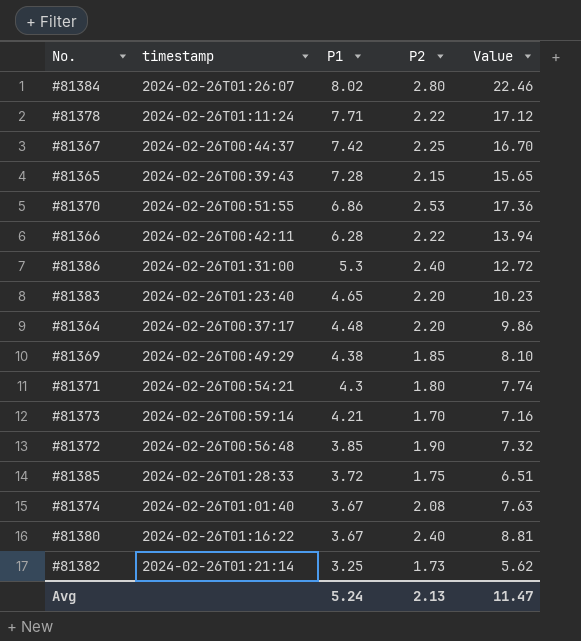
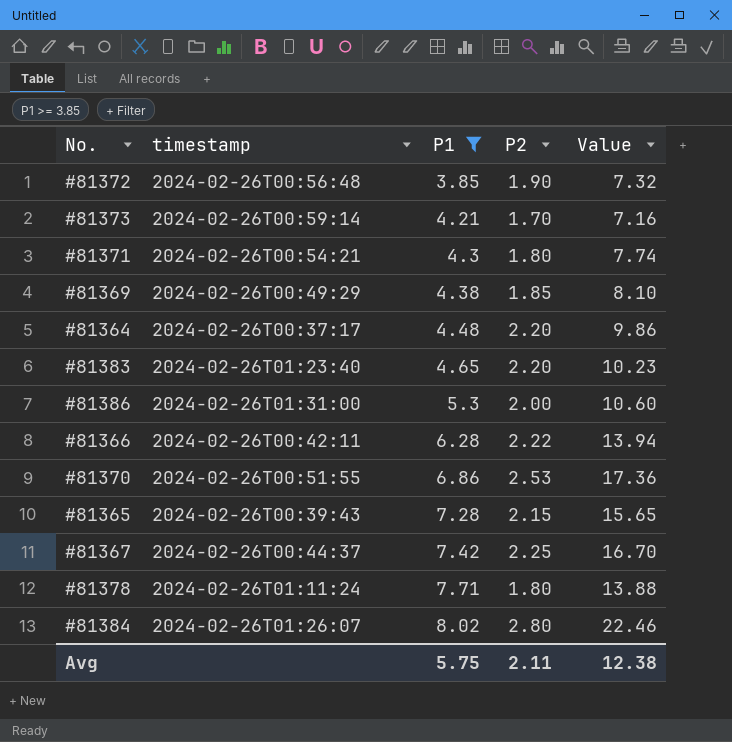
filter: none -> P1 >= 3.85
row order: P1 descending -> P1 ascending
#81386 | P2: 2.40 -> 2.00
#81386 | Value: 12.72 -> 10.60
#81378 | P2: 2.22 -> 1.80
#81378 | Value: 17.12 -> 13.88
Avg | P1: 5.24 -> 5.75
Avg | P2: 2.13 -> 2.11
Avg | Value: 11.47 -> 12.38

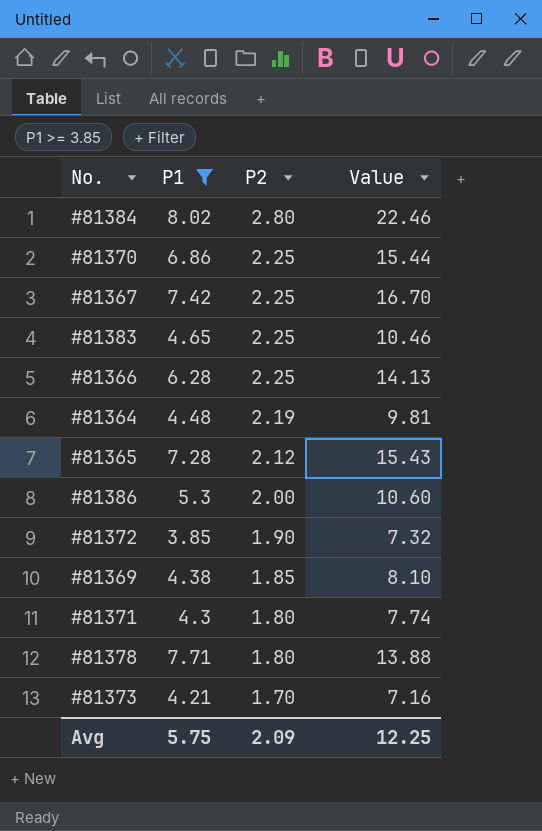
row order: P1 ascending -> P2 descending
column timestamp | position: 2 -> none
#81370 | P2: 2.53 -> 2.25
#81370 | Value: 17.36 -> 15.44
#81383 | P2: 2.20 -> 2.25
#81383 | Value: 10.23 -> 10.46
#81366 | P2: 2.22 -> 2.25
#81366 | Value: 13.94 -> 14.13
#81364 | P2: 2.20 -> 2.19
#81364 | Value: 9.86 -> 9.81
#81365 | P2: 2.15 -> 2.12
#81365 | Value: 15.65 -> 15.43
Avg | P2: 2.11 -> 2.09
Avg | Value: 12.38 -> 12.25

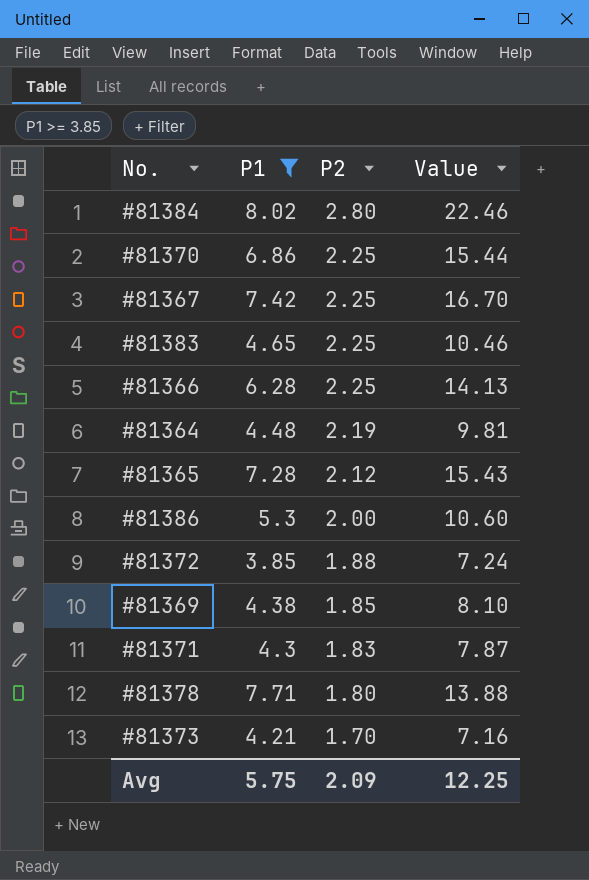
#81372 | P2: 1.90 -> 1.88
#81372 | Value: 7.32 -> 7.24
#81371 | P2: 1.80 -> 1.83
#81371 | Value: 7.74 -> 7.87

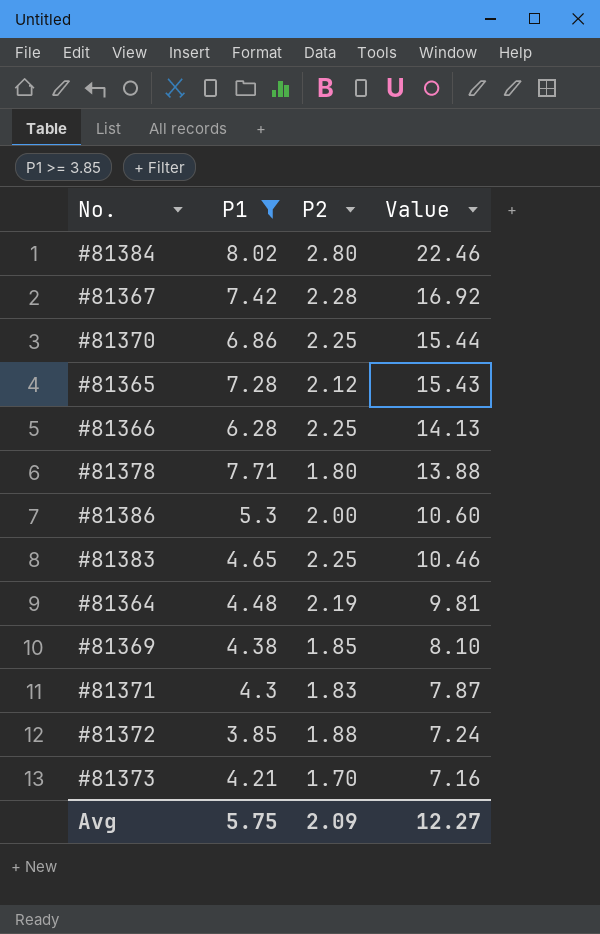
row order: P2 descending -> Value descending
#81367 | P2: 2.25 -> 2.28
#81367 | Value: 16.70 -> 16.92
Avg | Value: 12.25 -> 12.27

